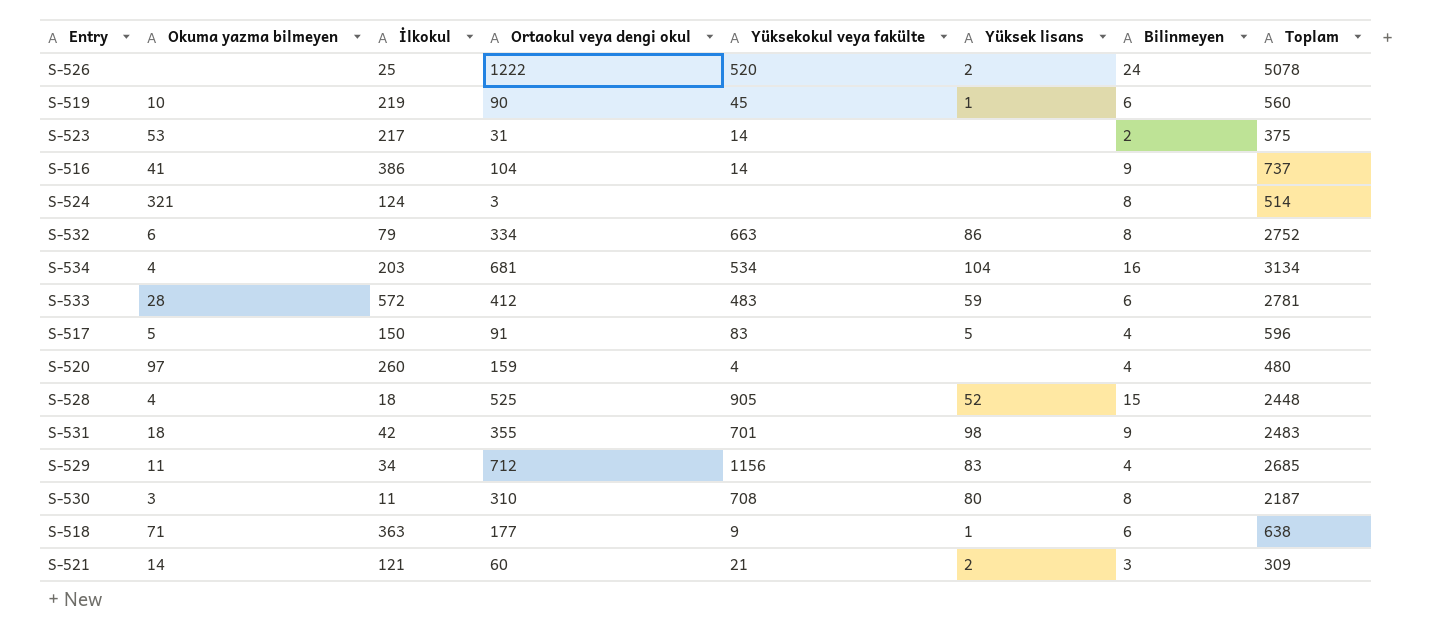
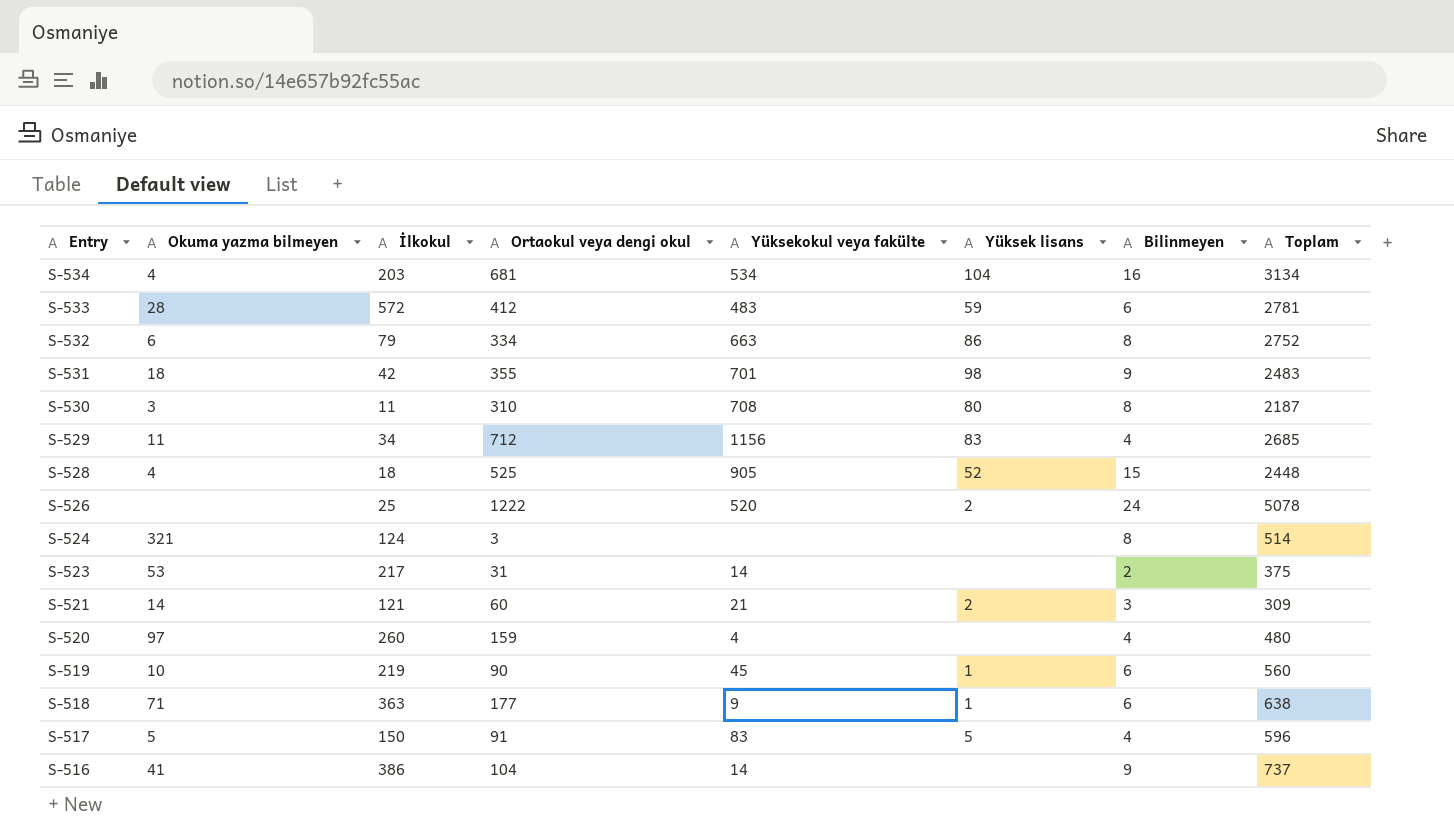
row order: none -> Entry descending

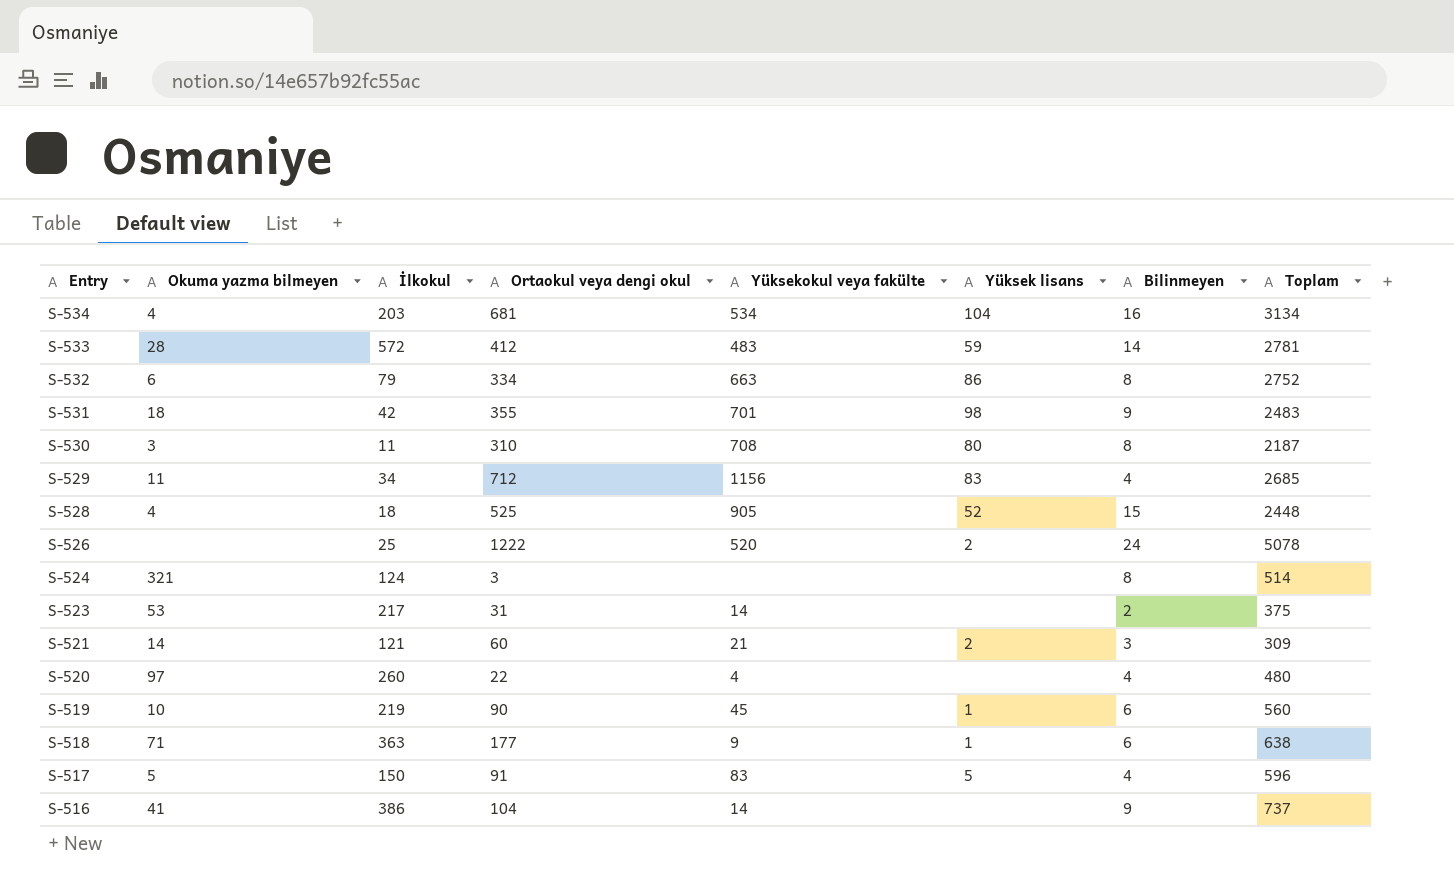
S-533 | Bilinmeyen: 6 -> 14
S-520 | Ortaokul veya dengi okul: 159 -> 22

